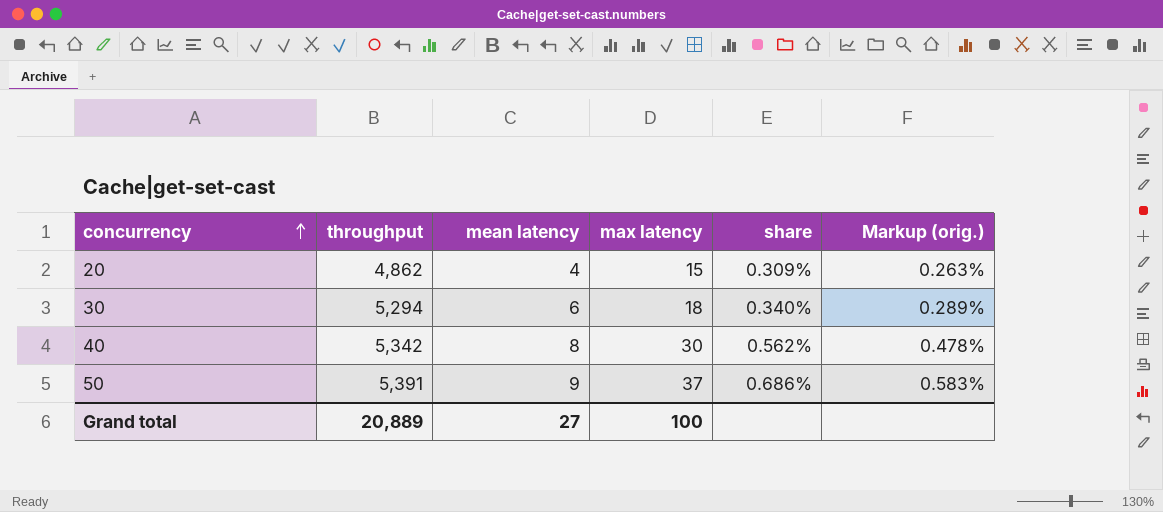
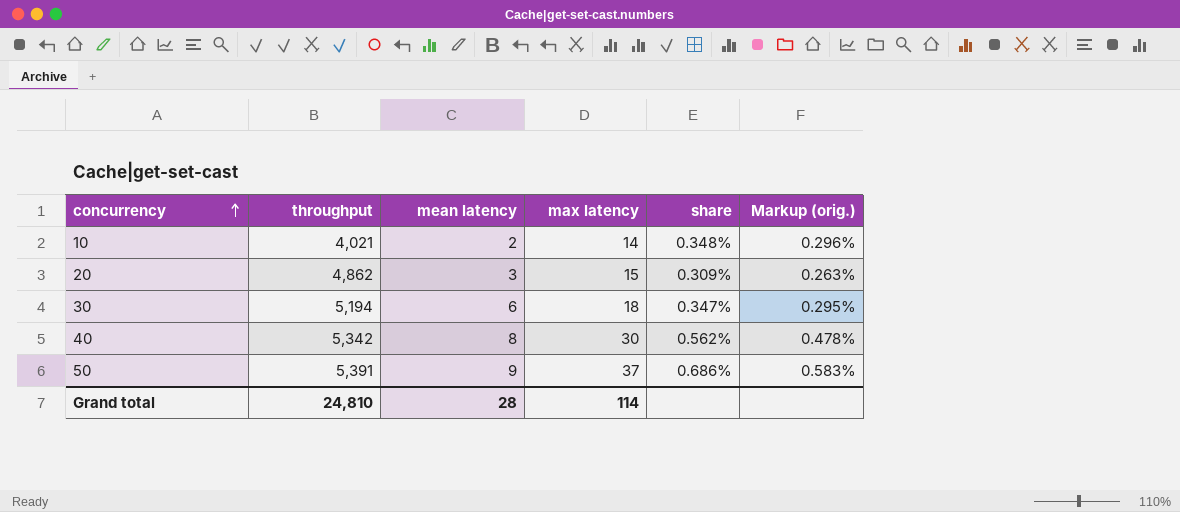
row 10: none -> 4,021 | 2 | 14 | 0.348% | 0.296%
20 | mean latency: 4 -> 3
30 | throughput: 5,294 -> 5,194
30 | share: 0.340% -> 0.347%
30 | Markup (orig.): 0.289% -> 0.295%
Grand total | throughput: 20,889 -> 24,810
Grand total | mean latency: 27 -> 28
Grand total | max latency: 100 -> 114

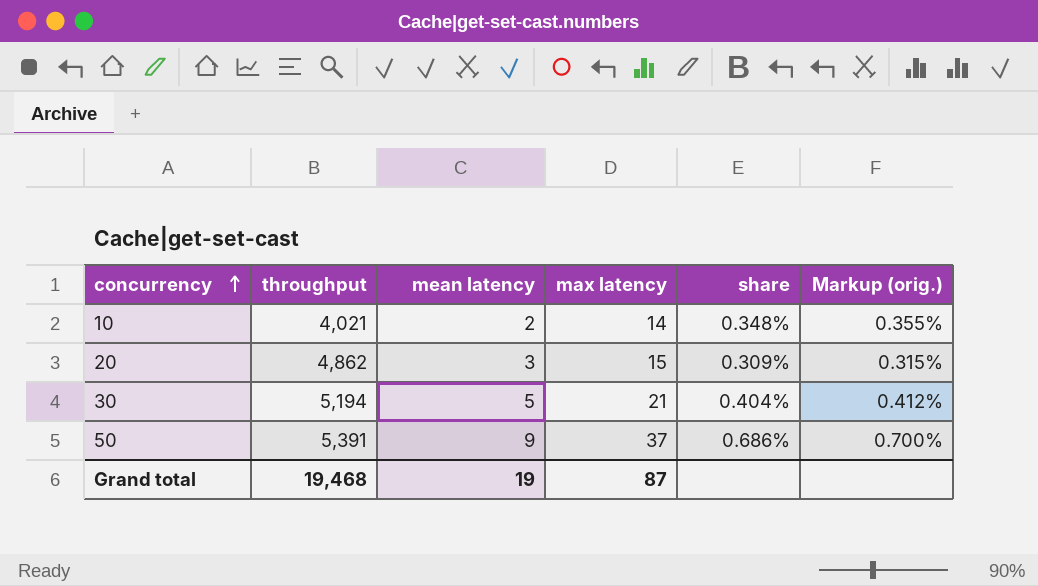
column Markup (orig.) | formula: [share] * 0.85 -> [share] * 1.02
row 40: 5,342 | 8 | 30 | 0.562% | 0.478% -> none
30 | mean latency: 6 -> 5
30 | max latency: 18 -> 21
30 | share: 0.347% -> 0.404%
Grand total | throughput: 24,810 -> 19,468
Grand total | mean latency: 28 -> 19
Grand total | max latency: 114 -> 87

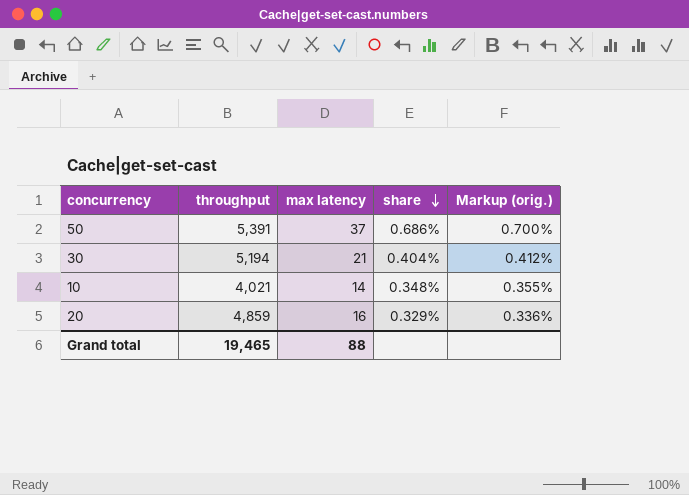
row order: concurrency ascending -> share descending
column mean latency | position: 3 -> none
20 | throughput: 4,862 -> 4,859
20 | max latency: 15 -> 16
20 | share: 0.309% -> 0.329%
20 | Markup (orig.): 0.315% -> 0.336%
Grand total | throughput: 19,468 -> 19,465
Grand total | max latency: 87 -> 88

